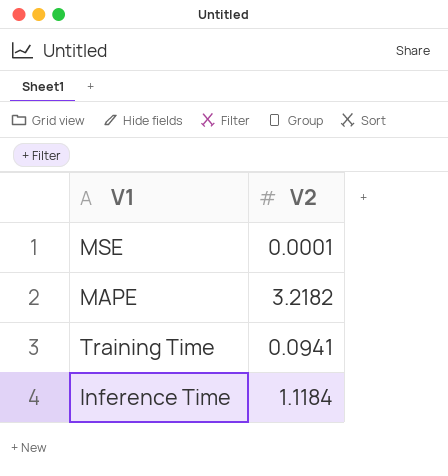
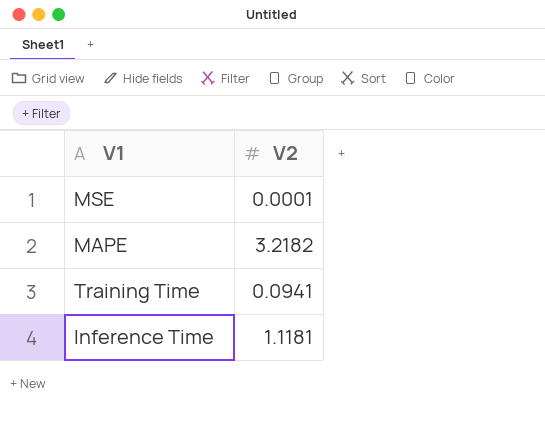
Inference Time | V2: 1.1184 -> 1.1181

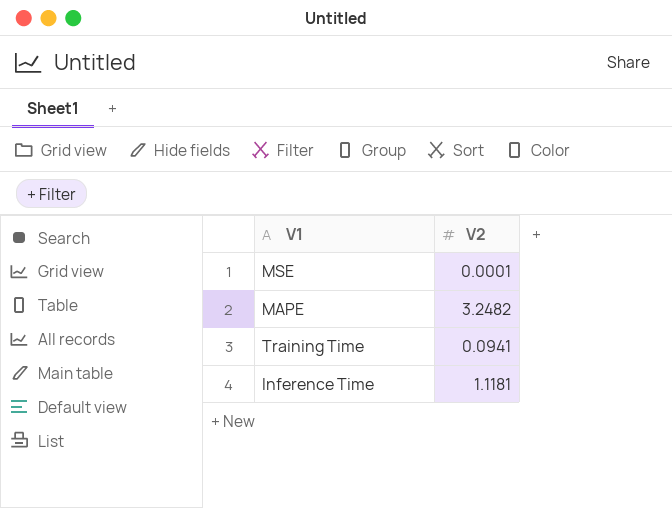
MAPE | V2: 3.2182 -> 3.2482

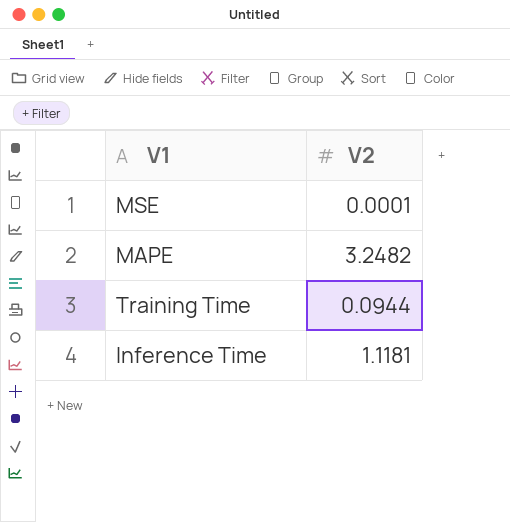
Training Time | V2: 0.0941 -> 0.0944

